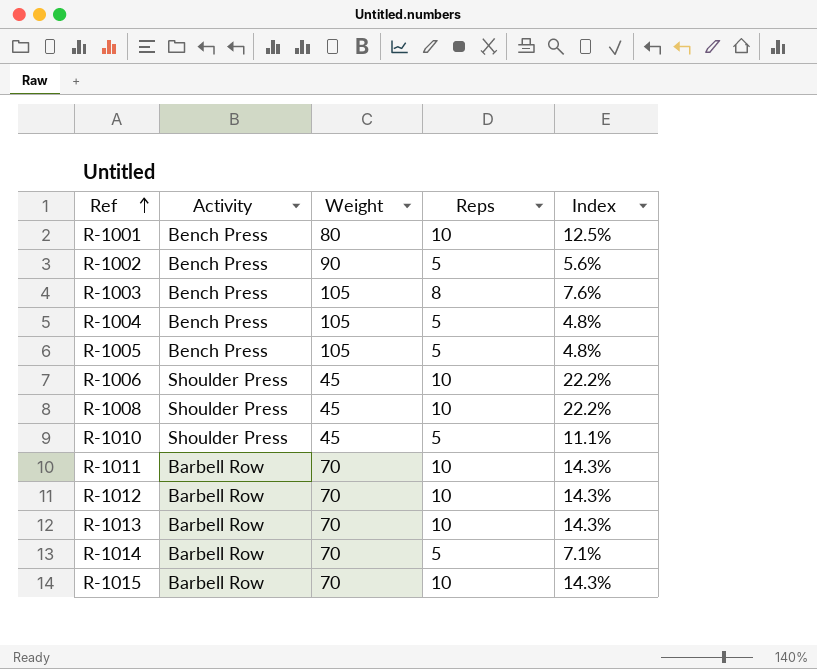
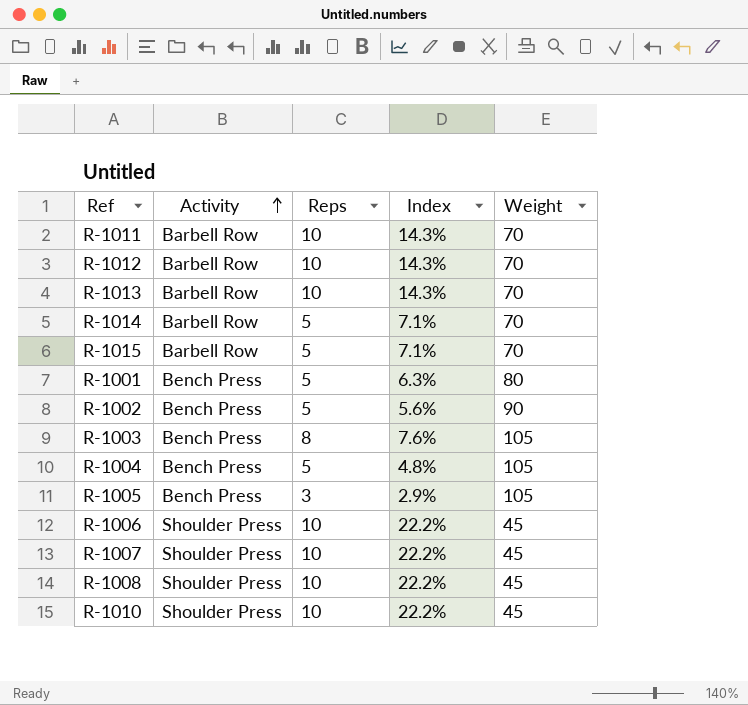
row order: Ref ascending -> Activity ascending
column Weight | position: 3 -> 5
R-1015 | Reps: 10 -> 5
R-1015 | Index: 14.3% -> 7.1%
R-1001 | Reps: 10 -> 5
R-1001 | Index: 12.5% -> 6.3%
R-1005 | Reps: 5 -> 3
R-1005 | Index: 4.8% -> 2.9%
row R-1007: none -> Shoulder Press | 10 | 22.2% | 45
R-1010 | Reps: 5 -> 10
R-1010 | Index: 11.1% -> 22.2%

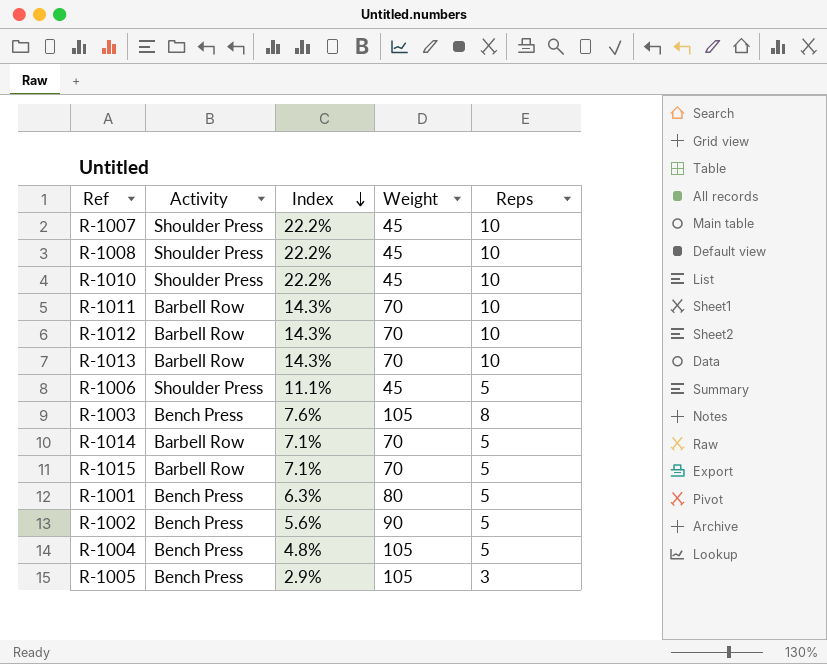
row order: Activity ascending -> Index descending
column Reps | position: 3 -> 5
R-1006 | Index: 22.2% -> 11.1%
R-1006 | Reps: 10 -> 5

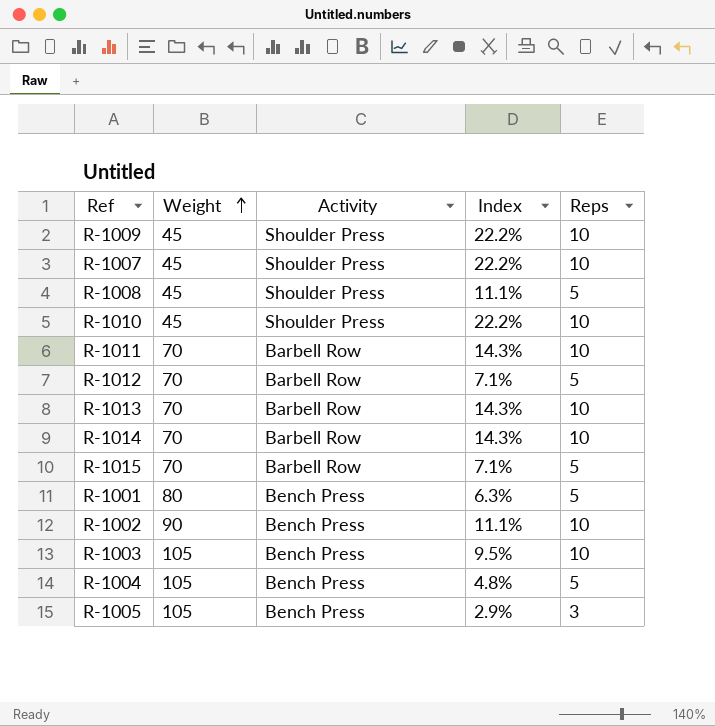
row order: Index descending -> Weight ascending
column Weight | position: 4 -> 2
row R-1006: Shoulder Press | 11.1% | 45 | 5 -> none
row R-1009: none -> 45 | Shoulder Press | 22.2% | 10
R-1008 | Index: 22.2% -> 11.1%
R-1008 | Reps: 10 -> 5
R-1012 | Index: 14.3% -> 7.1%
R-1012 | Reps: 10 -> 5
R-1014 | Index: 7.1% -> 14.3%
R-1014 | Reps: 5 -> 10
R-1002 | Index: 5.6% -> 11.1%
R-1002 | Reps: 5 -> 10
R-1003 | Index: 7.6% -> 9.5%
R-1003 | Reps: 8 -> 10

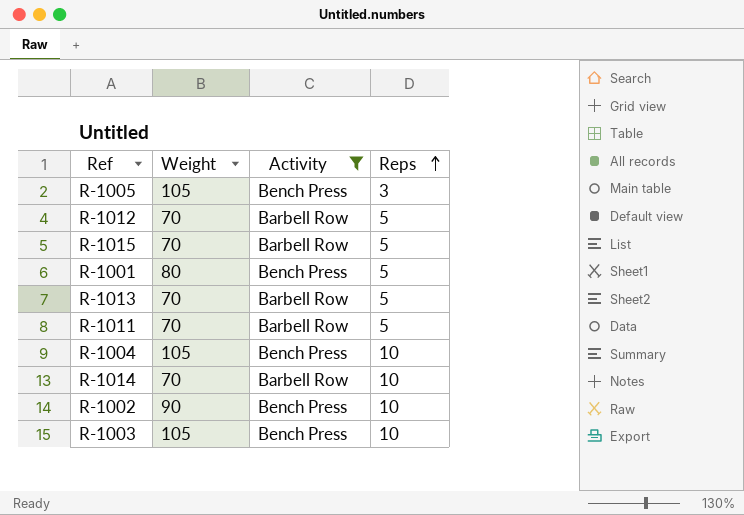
filter: none -> Activity != Shoulder Press
row order: Weight ascending -> Reps ascending
column Index | formula: [Reps] / [Weight] -> none
R-1013 | Reps: 10 -> 5
R-1011 | Reps: 10 -> 5
R-1004 | Reps: 5 -> 10

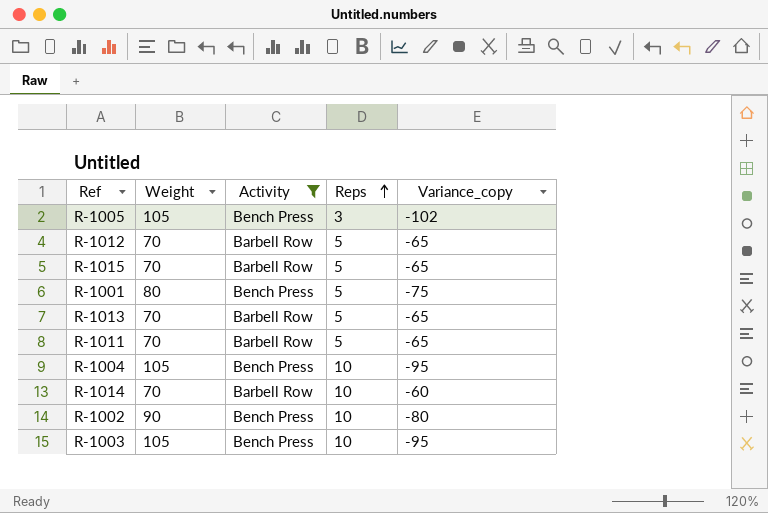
column Variance_copy | formula: none -> [Reps] - [Weight]

